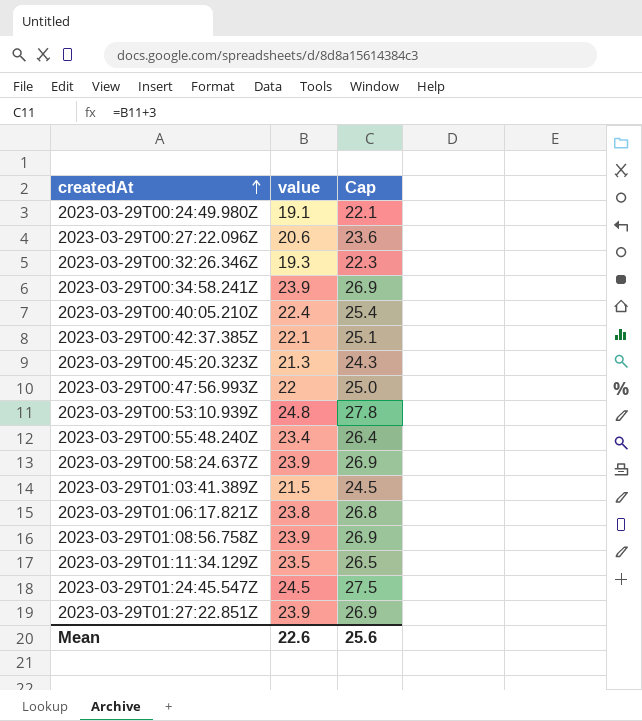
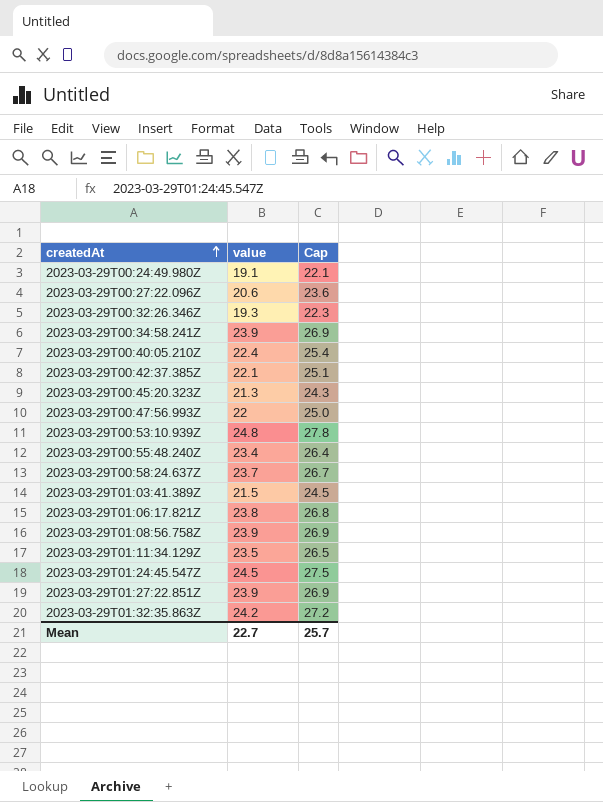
2023-03-29T00:58:24.637Z | value: 23.9 -> 23.7
2023-03-29T00:58:24.637Z | Cap: 26.9 -> 26.7
row 2023-03-29T01:32:35.863Z: none -> 24.2 | 27.2
Mean | value: 22.6 -> 22.7
Mean | Cap: 25.6 -> 25.7

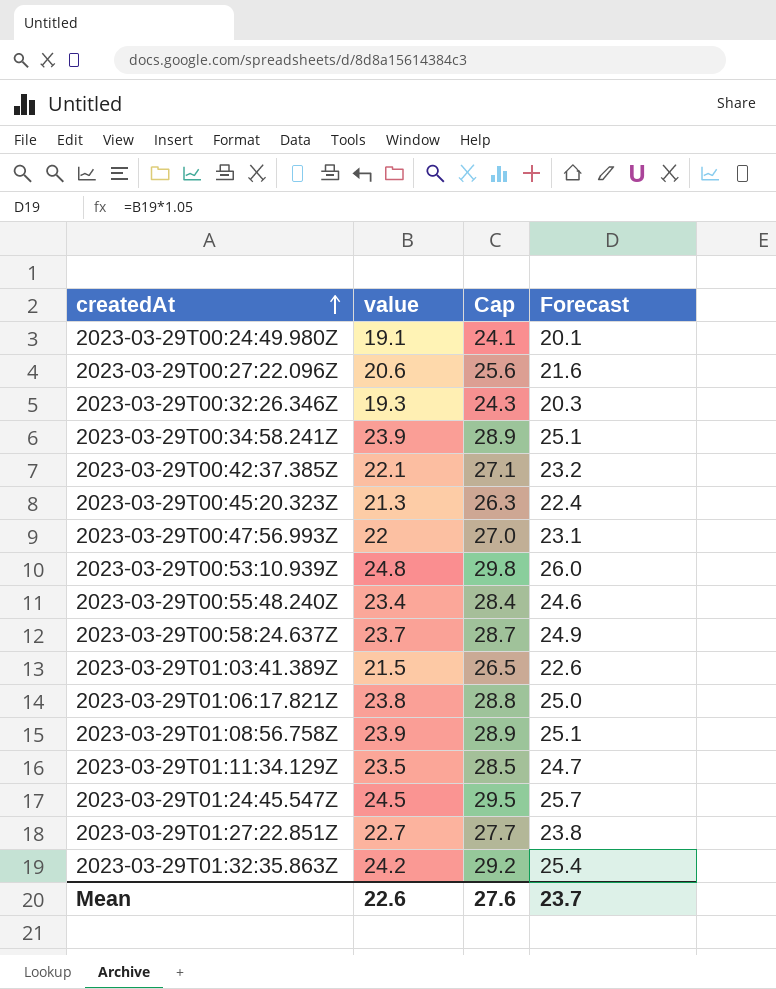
column Cap | formula: [value] + 3 -> [value] + 5
column Forecast | formula: none -> [value] * 1.05
row 2023-03-29T00:40:05.210Z: 22.4 | 25.4 -> none
2023-03-29T01:27:22.851Z | value: 23.9 -> 22.7
Mean | value: 22.7 -> 22.6
Mean | Cap: 25.7 -> 27.6

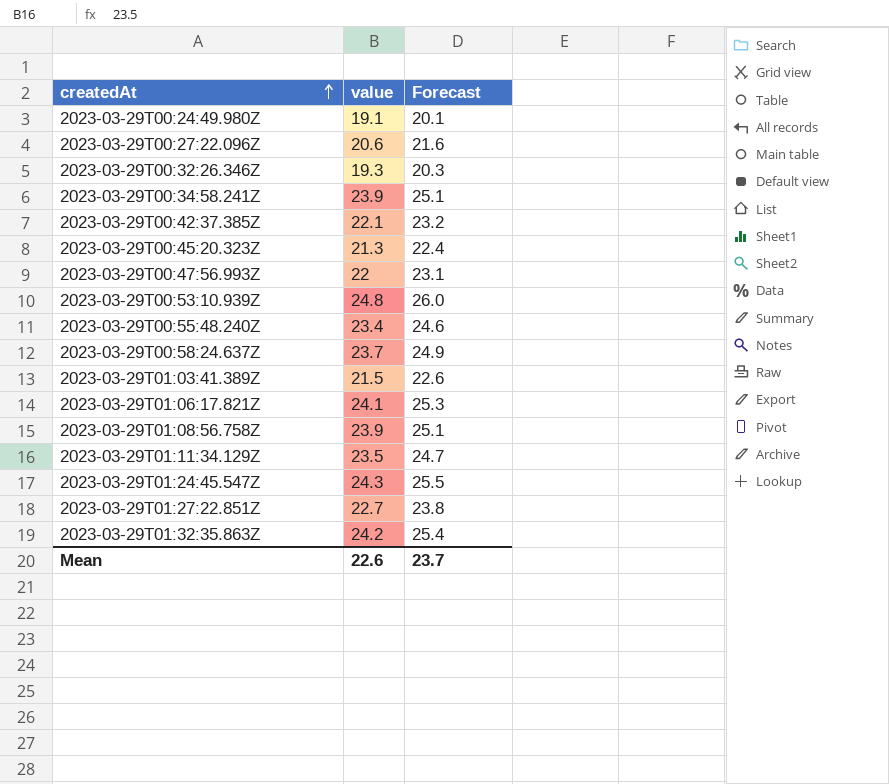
column Cap | formula: [value] + 5 -> none
2023-03-29T01:06:17.821Z | value: 23.8 -> 24.1
2023-03-29T01:06:17.821Z | Forecast: 25.0 -> 25.3
2023-03-29T01:24:45.547Z | value: 24.5 -> 24.3
2023-03-29T01:24:45.547Z | Forecast: 25.7 -> 25.5

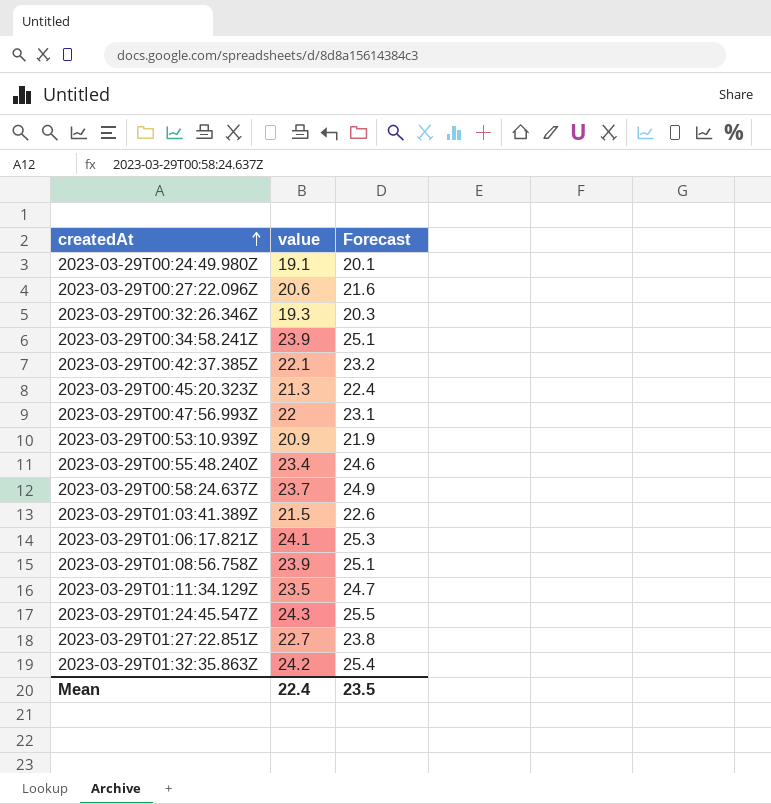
2023-03-29T00:53:10.939Z | value: 24.8 -> 20.9
2023-03-29T00:53:10.939Z | Forecast: 26.0 -> 21.9
Mean | value: 22.6 -> 22.4
Mean | Forecast: 23.7 -> 23.5

